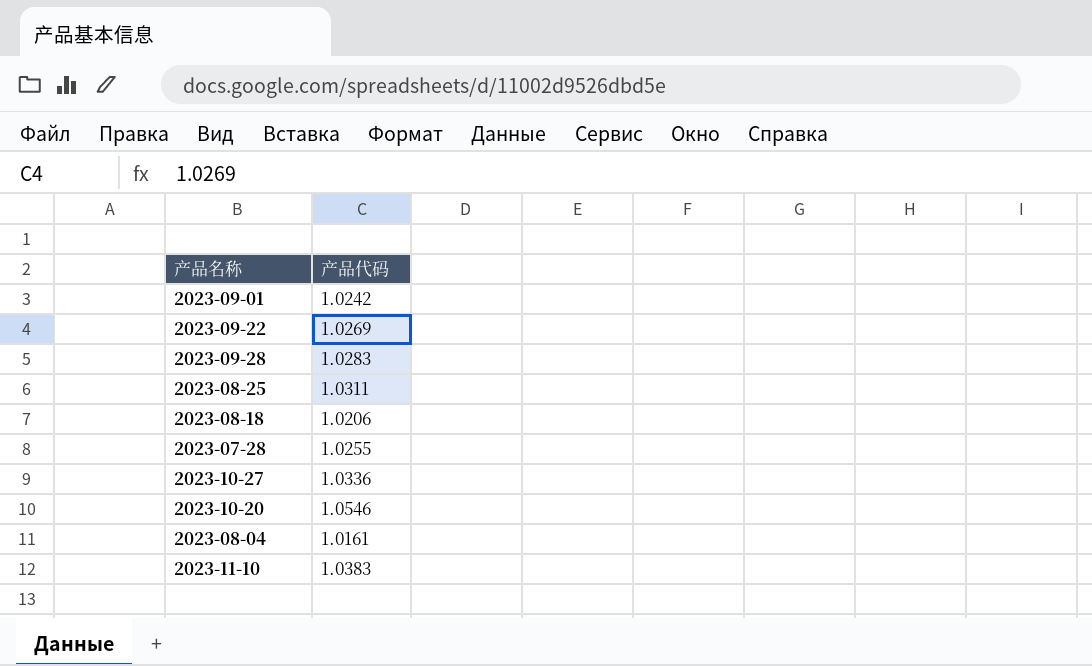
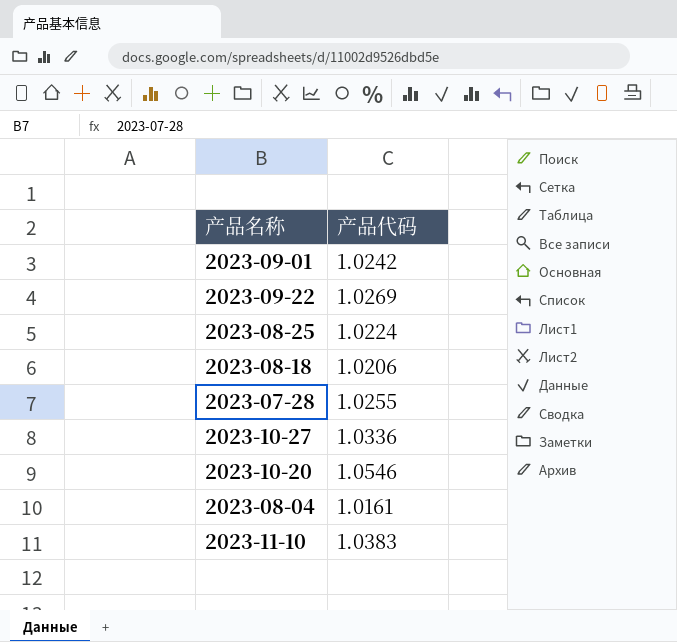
row 2023-09-28: 1.0283 -> none
2023-08-25 | 产品代码: 1.0311 -> 1.0224

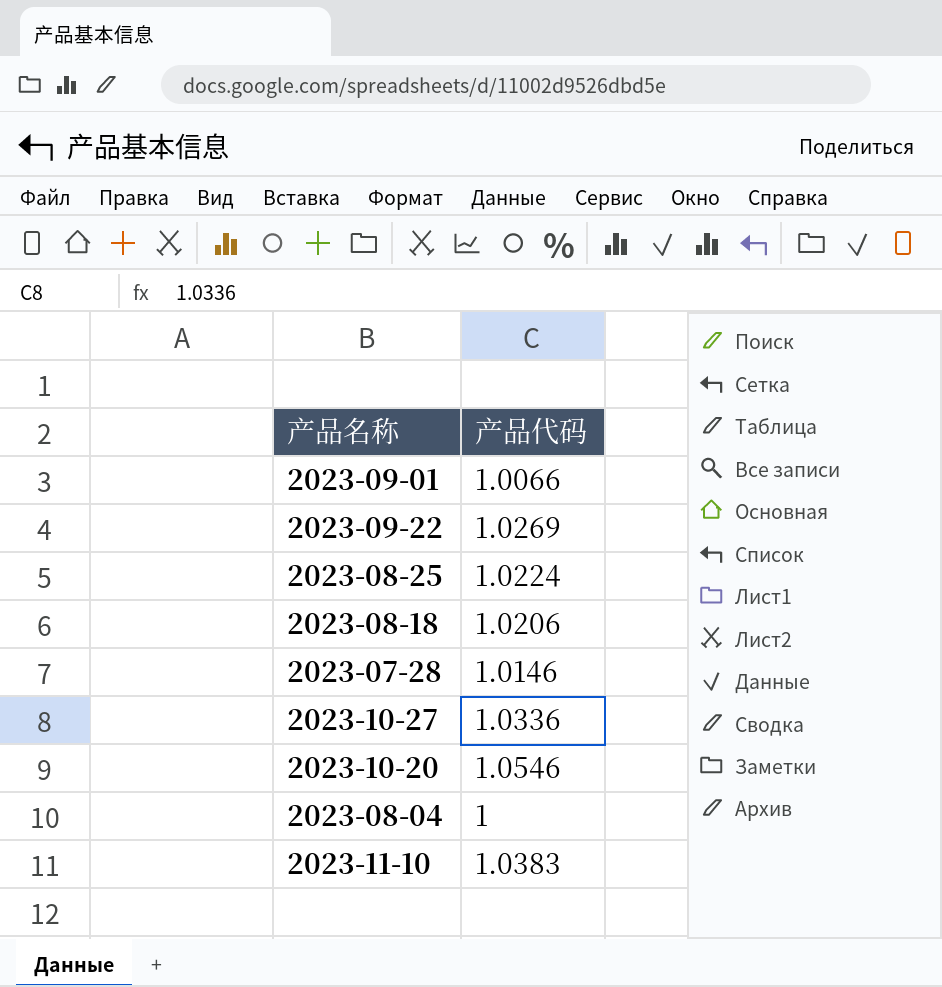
2023-09-01 | 产品代码: 1.0242 -> 1.0066
2023-07-28 | 产品代码: 1.0255 -> 1.0146
2023-08-04 | 产品代码: 1.0161 -> 1

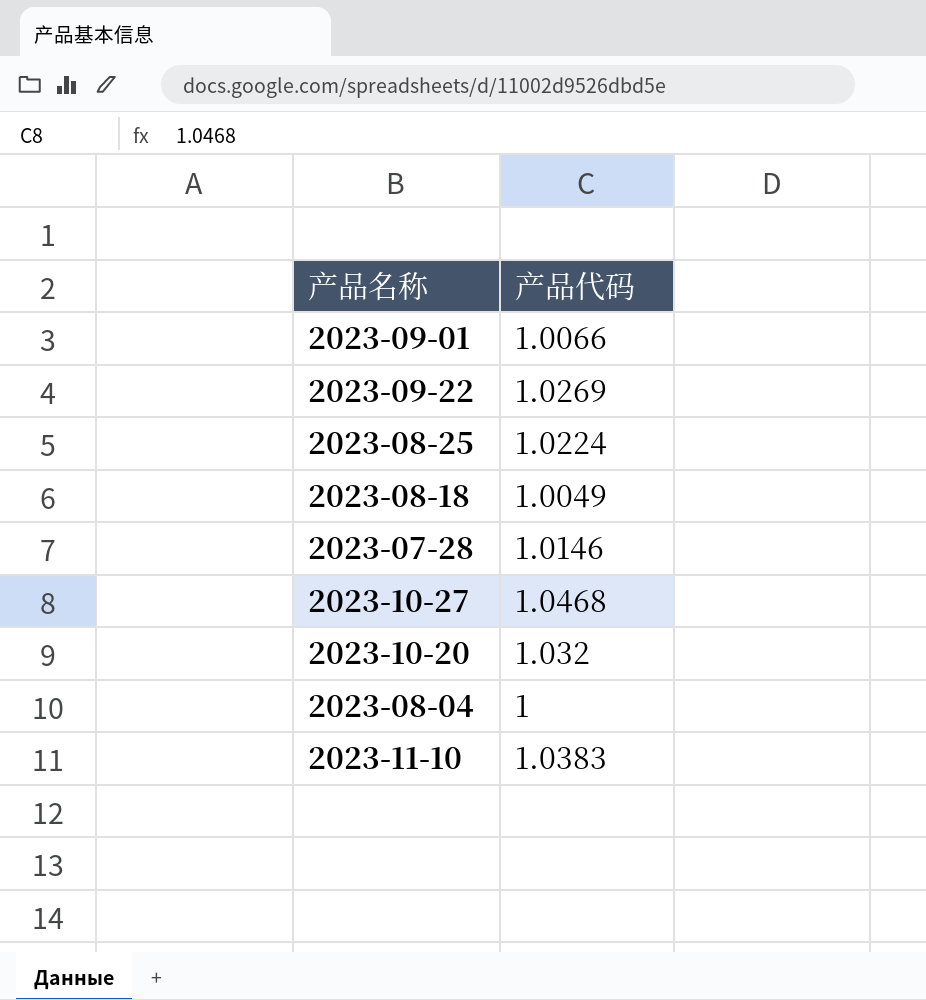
2023-08-18 | 产品代码: 1.0206 -> 1.0049
2023-10-27 | 产品代码: 1.0336 -> 1.0468
2023-10-20 | 产品代码: 1.0546 -> 1.032

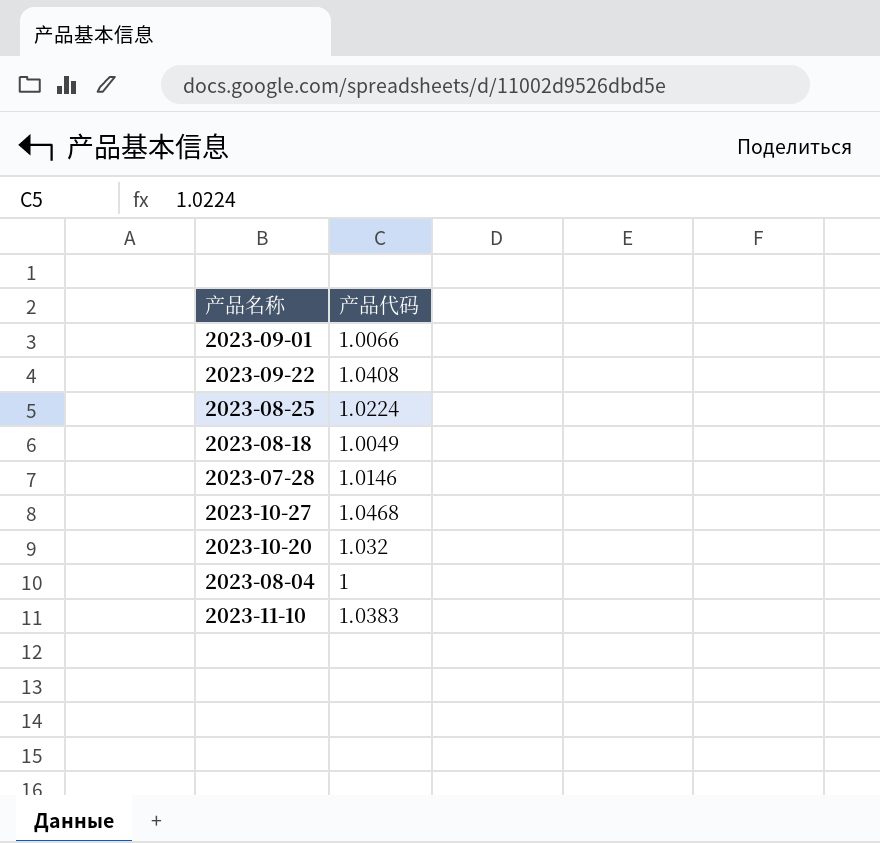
2023-09-22 | 产品代码: 1.0269 -> 1.0408

